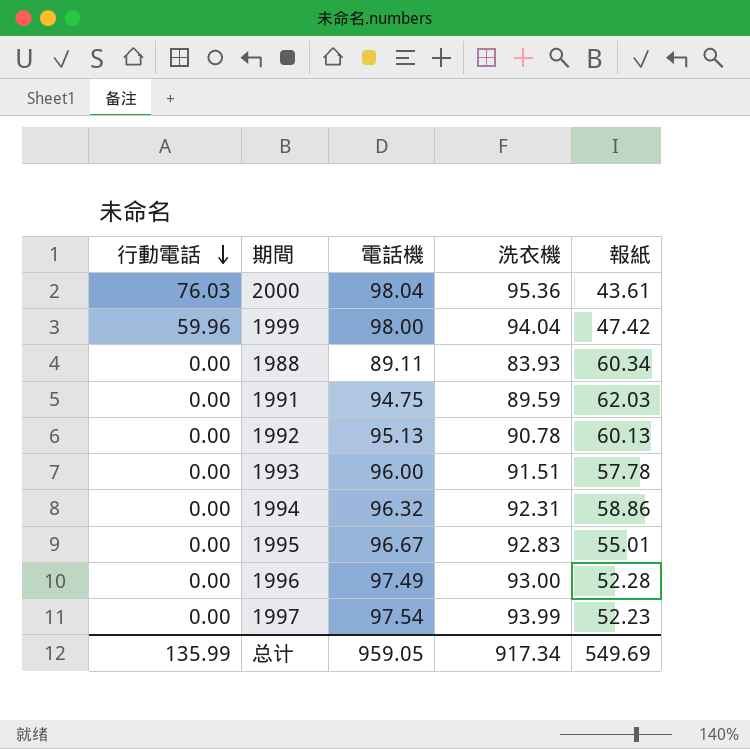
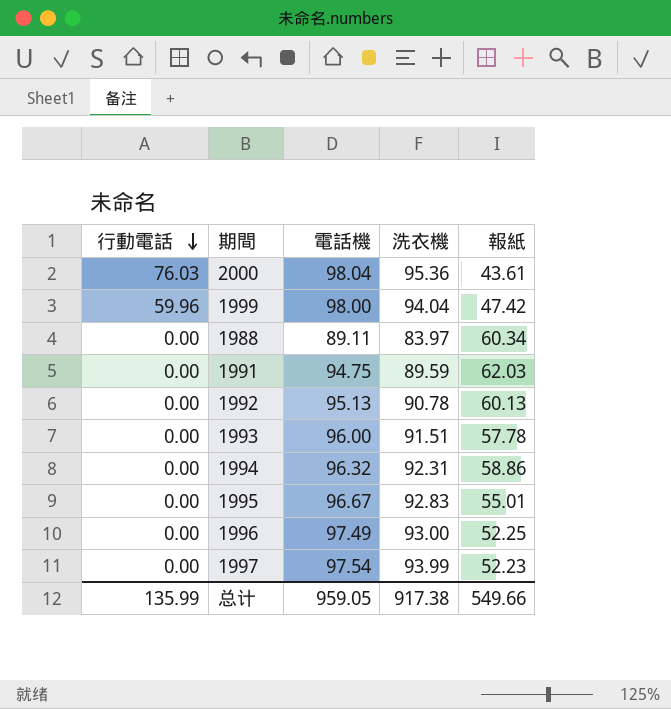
1988 | 洗衣機: 83.93 -> 83.97
1996 | 報紙: 52.28 -> 52.25
总计 | 洗衣機: 917.34 -> 917.38
总计 | 報紙: 549.69 -> 549.66

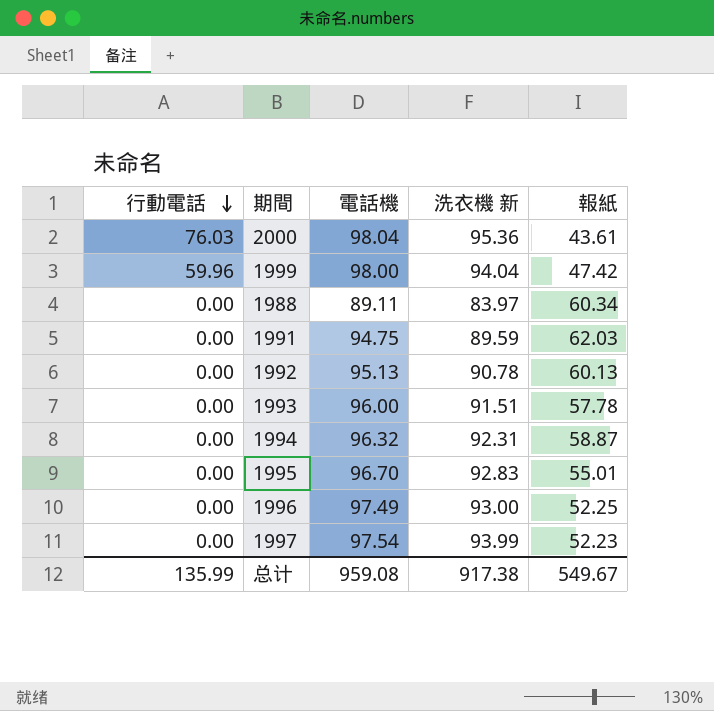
column name: 洗衣機 -> 洗衣機 新
1994 | 報紙: 58.86 -> 58.87
1995 | 電話機: 96.67 -> 96.70
总计 | 電話機: 959.05 -> 959.08
总计 | 報紙: 549.66 -> 549.67

